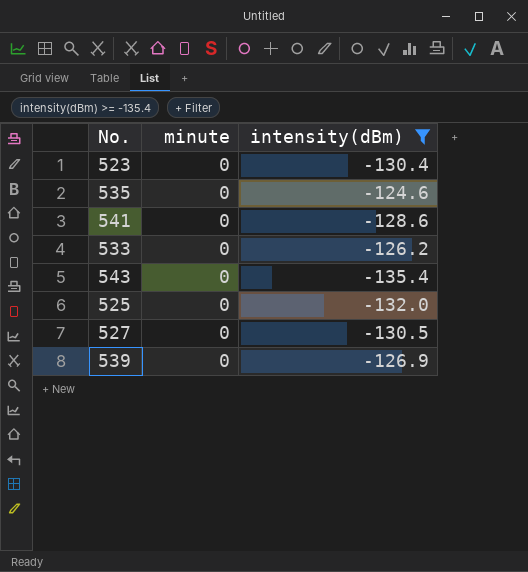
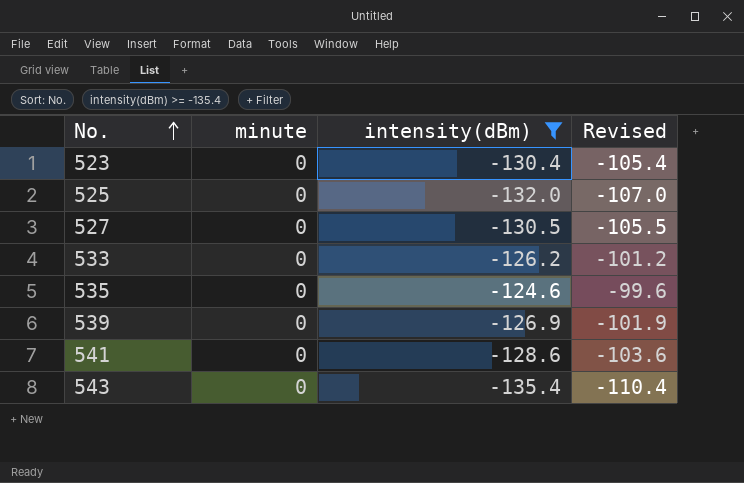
row order: none -> No. ascending
column Revised | formula: none -> [intensity(dBm)] + 25

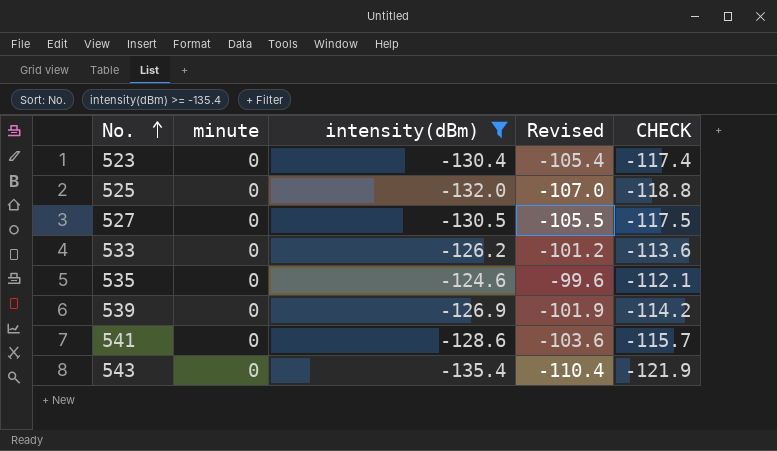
column CHECK | formula: none -> [intensity(dBm)] * 0.9

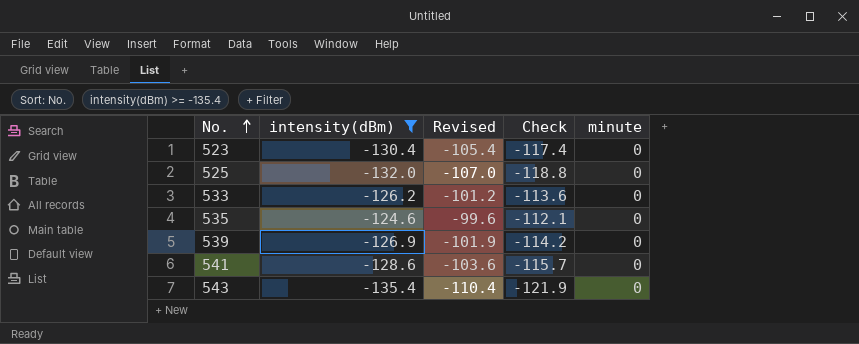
column name: CHECK -> Check
column minute | position: 2 -> 5
row 527: 0 | -130.5 | -105.5 | -117.5 -> none

